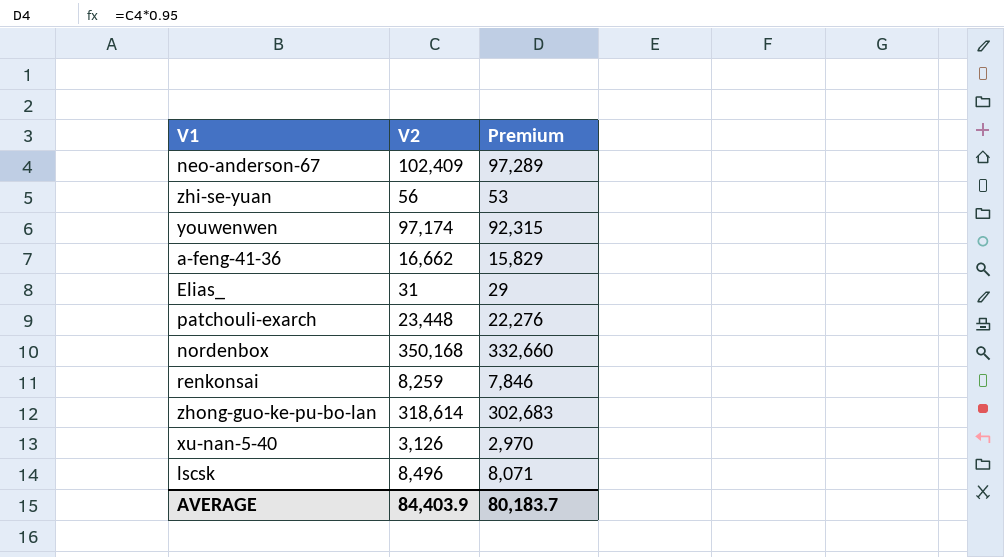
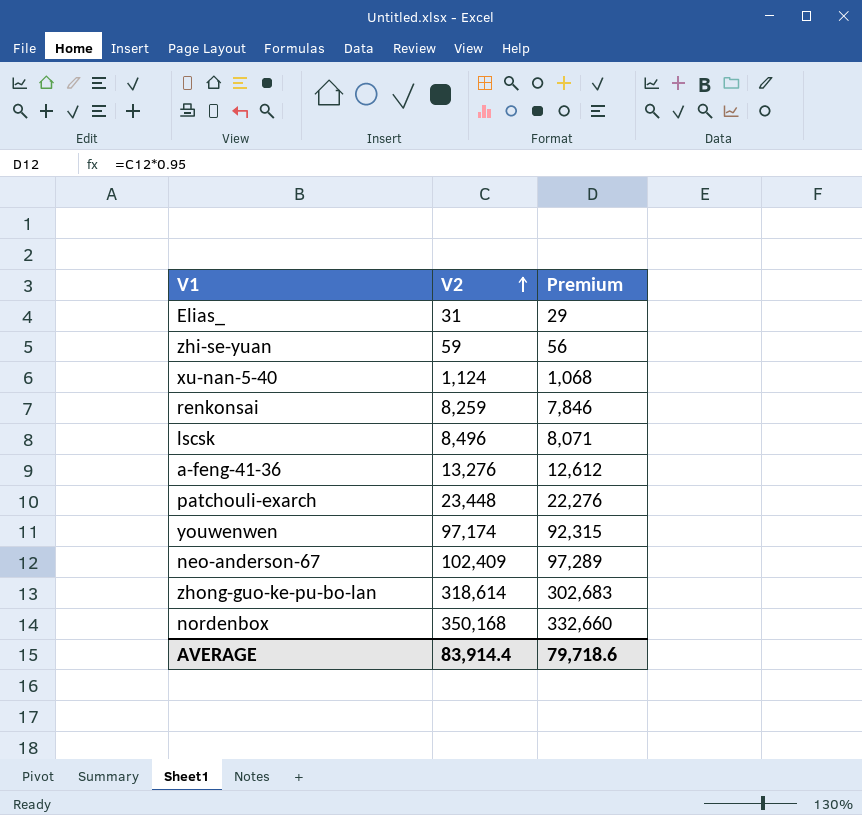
row order: none -> V2 ascending
zhi-se-yuan | V2: 56 -> 59
zhi-se-yuan | Premium: 53 -> 56
xu-nan-5-40 | V2: 3,126 -> 1,124
xu-nan-5-40 | Premium: 2,970 -> 1,068
a-feng-41-36 | V2: 16,662 -> 13,276
a-feng-41-36 | Premium: 15,829 -> 12,612
AVERAGE | V2: 84,403.9 -> 83,914.4
AVERAGE | Premium: 80,183.7 -> 79,718.6

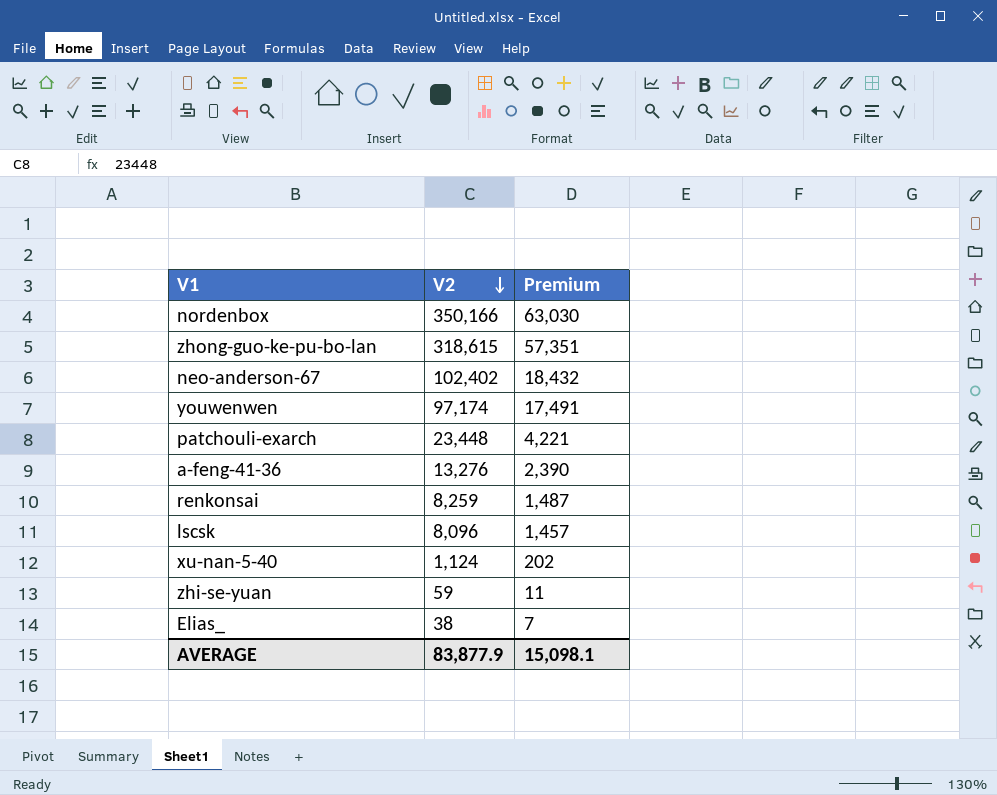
row order: V2 ascending -> V2 descending
column Premium | formula: [V2] * 0.95 -> [V2] * 0.18
nordenbox | V2: 350,168 -> 350,166
zhong-guo-ke-pu-bo-lan | V2: 318,614 -> 318,615
neo-anderson-67 | V2: 102,409 -> 102,402
lscsk | V2: 8,496 -> 8,096
Elias_ | V2: 31 -> 38
AVERAGE | V2: 83,914.4 -> 83,877.9
AVERAGE | Premium: 79,718.6 -> 15,098.1

